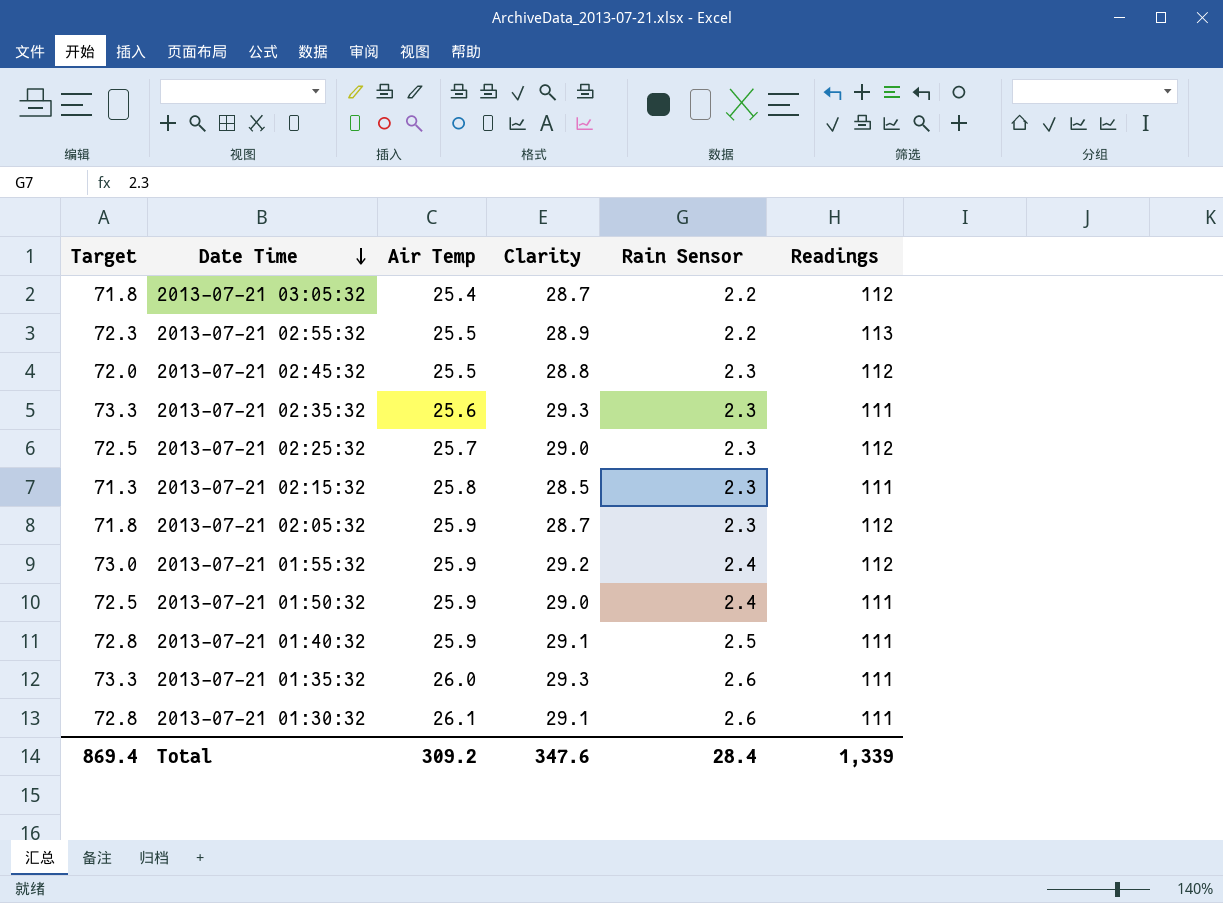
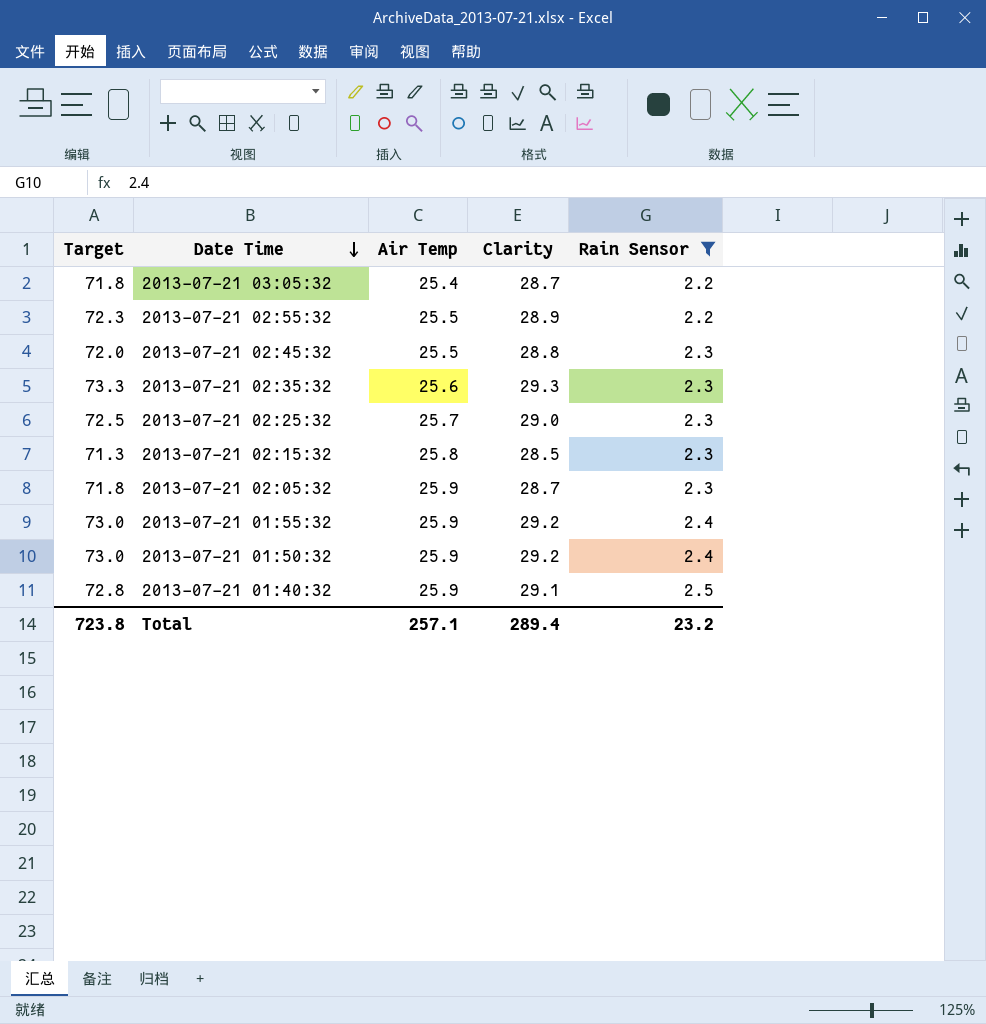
filter: none -> Rain Sensor != 2.6
column Readings | position: 6 -> none
2013-07-21 01:50:32 | Target: 72.5 -> 73.0
2013-07-21 01:50:32 | Clarity: 29.0 -> 29.2
Total | Target: 869.4 -> 723.8
Total | Air Temp: 309.2 -> 257.1
Total | Clarity: 347.6 -> 289.4
Total | Rain Sensor: 28.4 -> 23.2

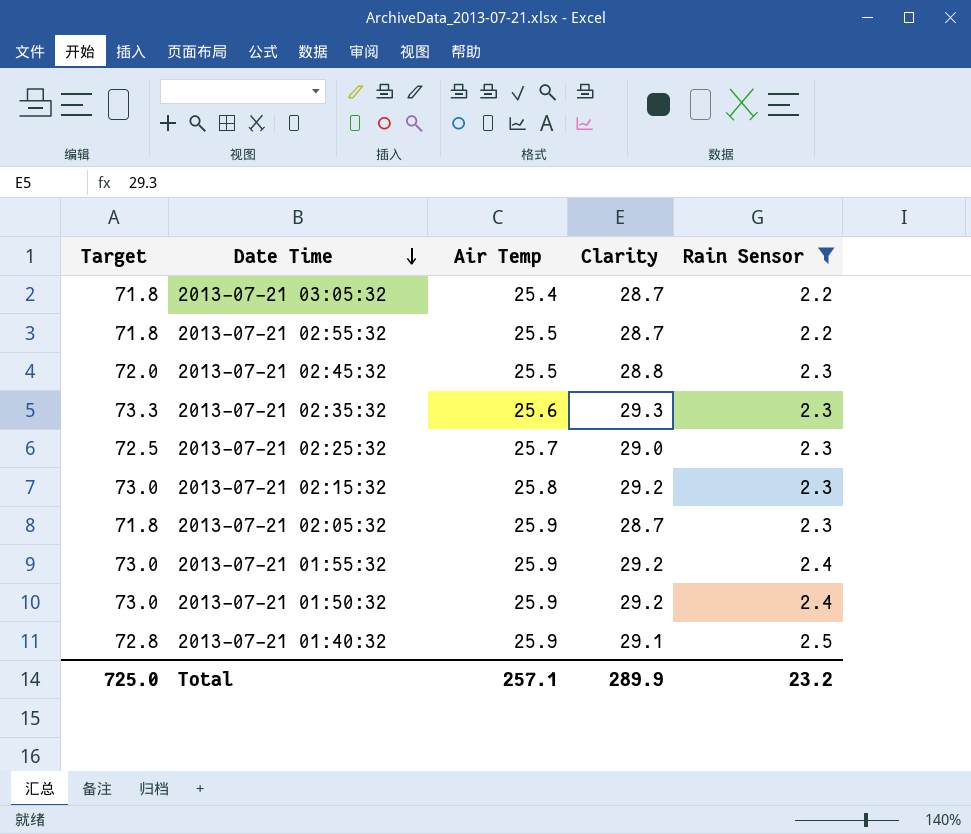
2013-07-21 02:55:32 | Target: 72.3 -> 71.8
2013-07-21 02:55:32 | Clarity: 28.9 -> 28.7
2013-07-21 02:15:32 | Target: 71.3 -> 73.0
2013-07-21 02:15:32 | Clarity: 28.5 -> 29.2
Total | Target: 723.8 -> 725.0
Total | Clarity: 289.4 -> 289.9

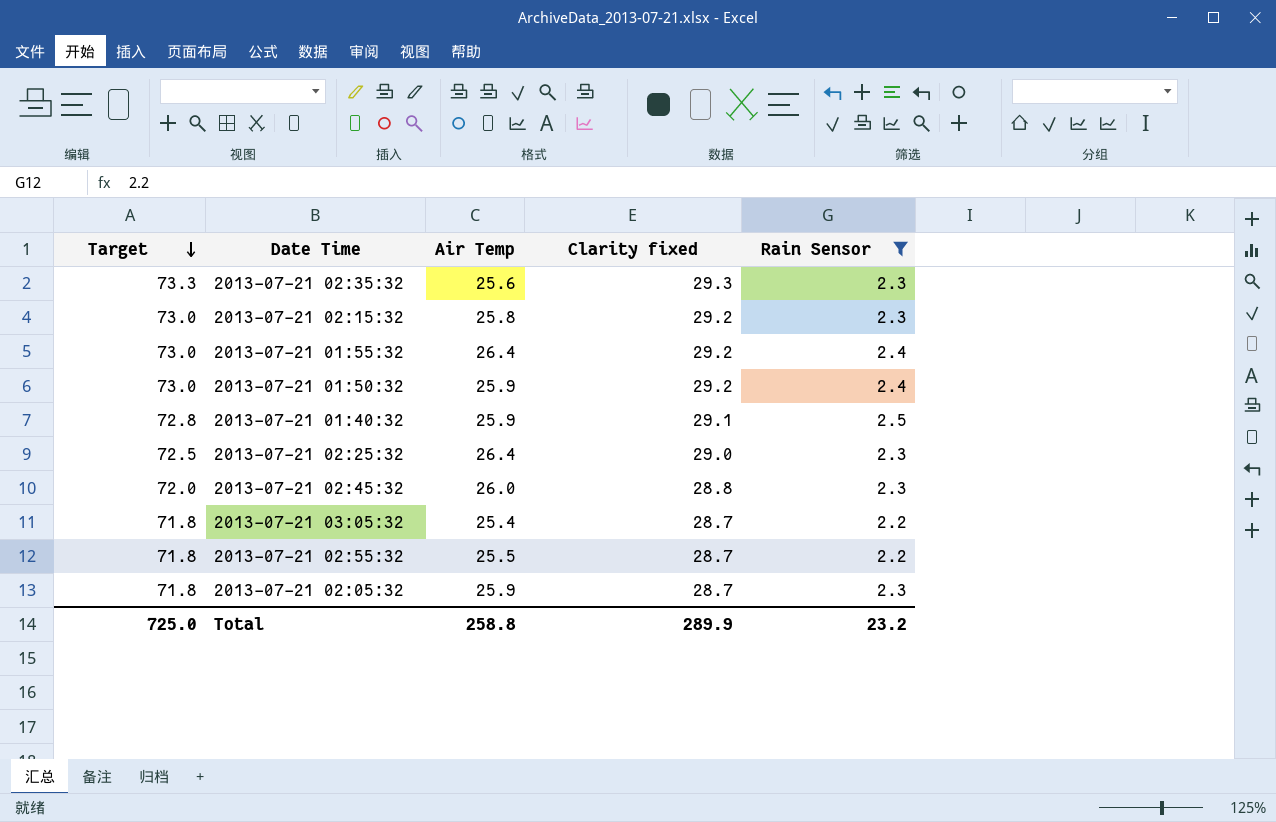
row order: Date Time descending -> Target descending
column name: Clarity -> Clarity fixed
2013-07-21 01:55:32 | Air Temp: 25.9 -> 26.4
2013-07-21 02:25:32 | Air Temp: 25.7 -> 26.4
2013-07-21 02:45:32 | Air Temp: 25.5 -> 26.0
Total | Air Temp: 257.1 -> 258.8

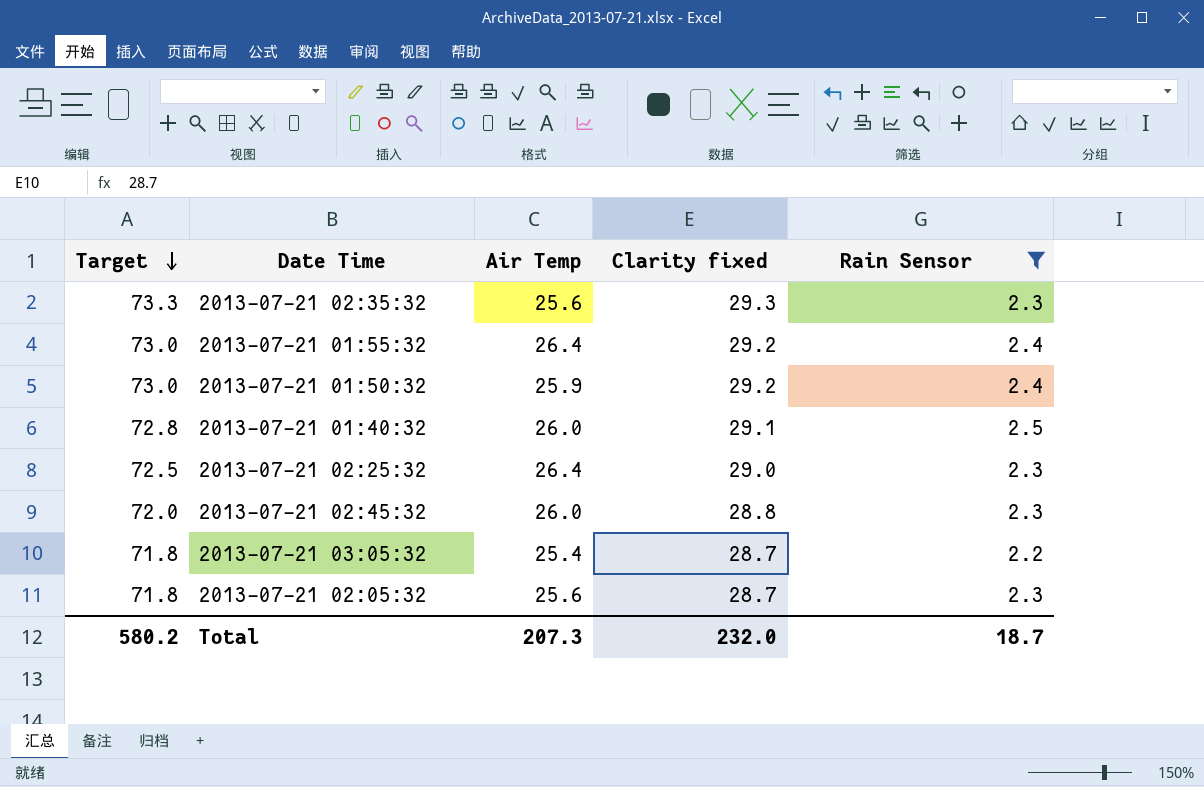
row 2013-07-21 02:15:32: 73.0 | 25.8 | 29.2 | 2.3 -> none
row 2013-07-21 02:55:32: 71.8 | 25.5 | 28.7 | 2.2 -> none
2013-07-21 01:40:32 | Air Temp: 25.9 -> 26.0
2013-07-21 02:05:32 | Air Temp: 25.9 -> 25.6
Total | Target: 725.0 -> 580.2
Total | Air Temp: 258.8 -> 207.3
Total | Clarity fixed: 289.9 -> 232.0
Total | Rain Sensor: 23.2 -> 18.7

